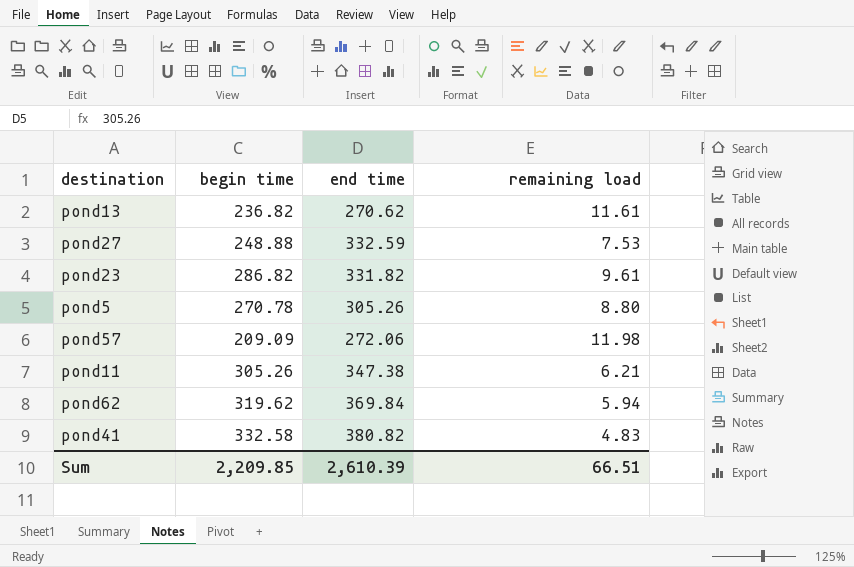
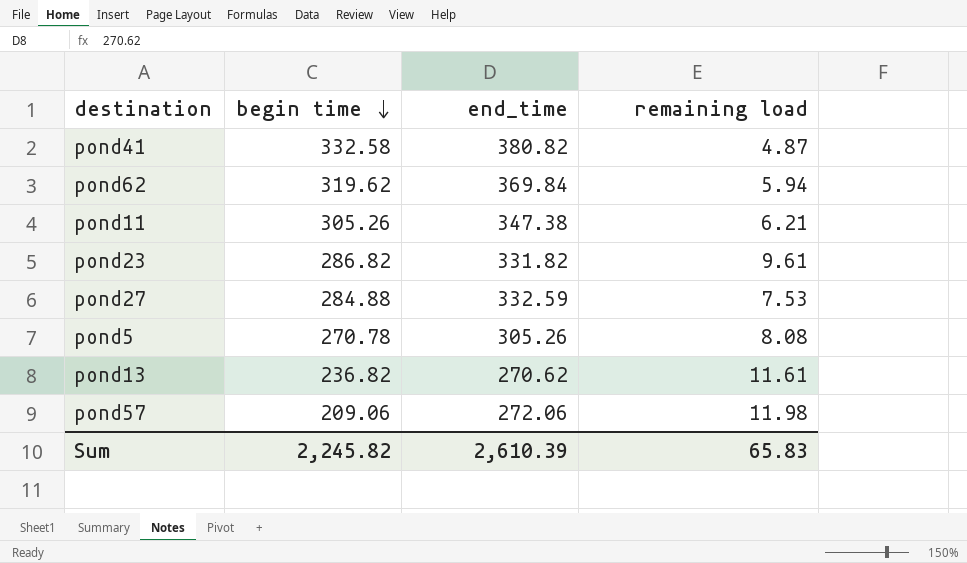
row order: none -> begin time descending
column name: end time -> end_time
pond41 | remaining load: 4.83 -> 4.87
pond27 | begin time: 248.88 -> 284.88
pond5 | remaining load: 8.80 -> 8.08
pond57 | begin time: 209.09 -> 209.06
Sum | begin time: 2,209.85 -> 2,245.82
Sum | remaining load: 66.51 -> 65.83

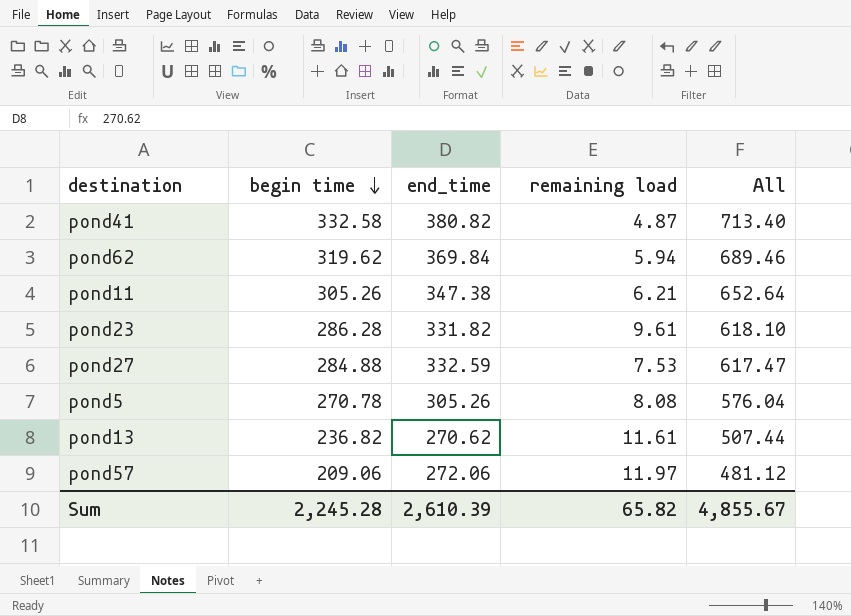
column All | formula: none -> [begin time] + [end_time]
pond23 | begin time: 286.82 -> 286.28
pond57 | remaining load: 11.98 -> 11.97
Sum | begin time: 2,245.82 -> 2,245.28
Sum | remaining load: 65.83 -> 65.82

